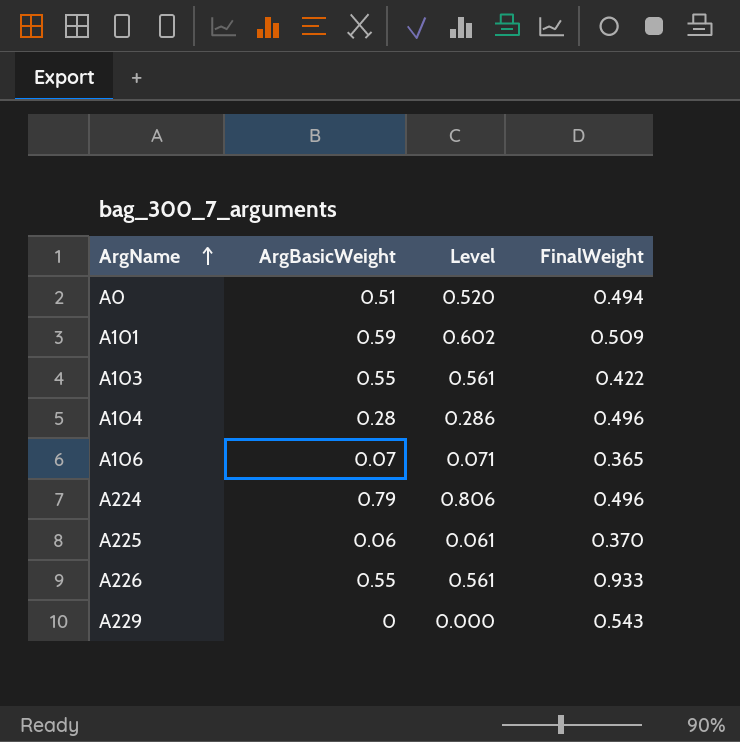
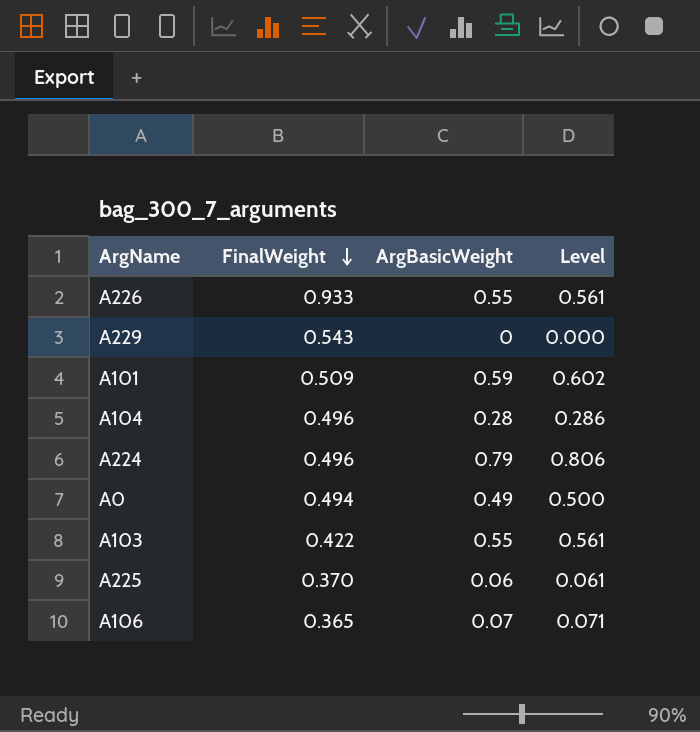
row order: ArgName ascending -> FinalWeight descending
column FinalWeight | position: 4 -> 2
A0 | ArgBasicWeight: 0.51 -> 0.49
A0 | Level: 0.520 -> 0.500

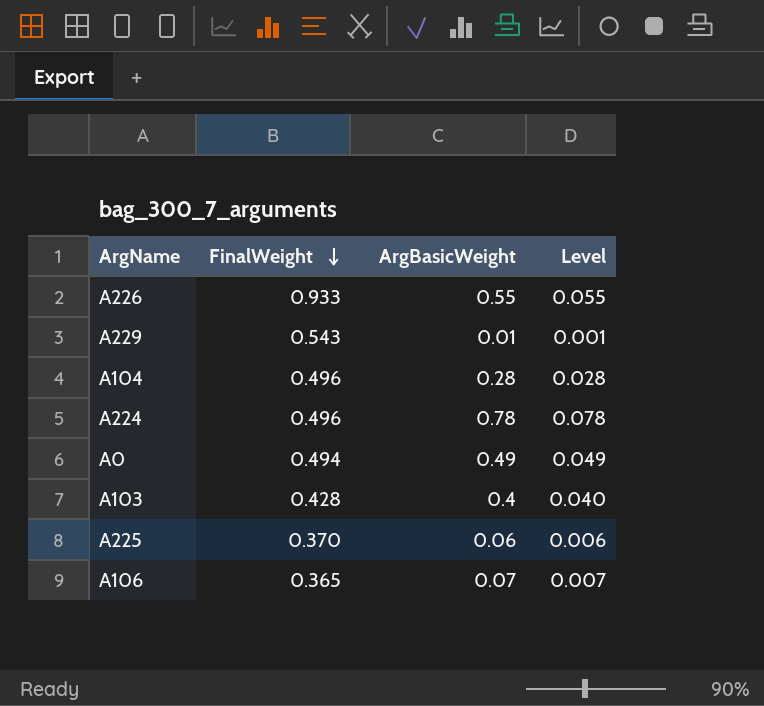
column Level | formula: [ArgBasicWeight] * 1.02 -> [ArgBasicWeight] * 0.1
row A101: 0.509 | 0.59 | 0.602 -> none
A229 | ArgBasicWeight: 0 -> 0.01
A224 | ArgBasicWeight: 0.79 -> 0.78
A103 | FinalWeight: 0.422 -> 0.428
A103 | ArgBasicWeight: 0.55 -> 0.4

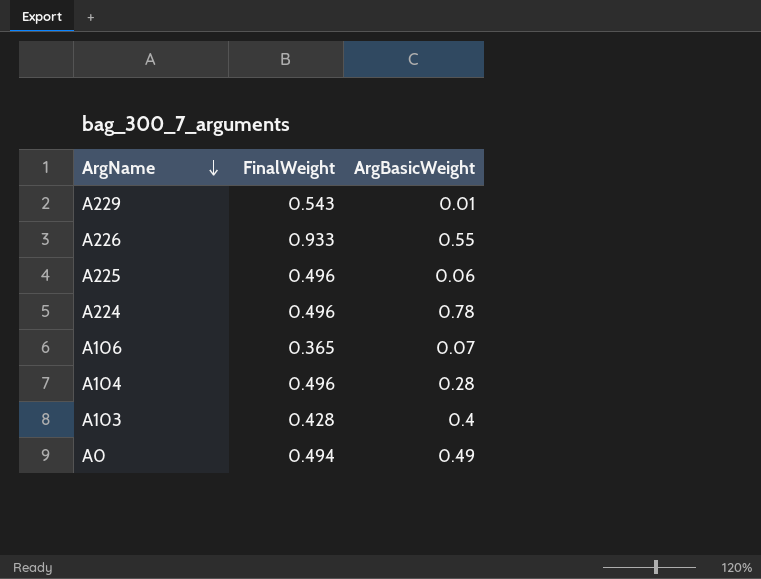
row order: FinalWeight descending -> ArgName descending
column Level | formula: [ArgBasicWeight] * 0.1 -> none
A225 | FinalWeight: 0.370 -> 0.496

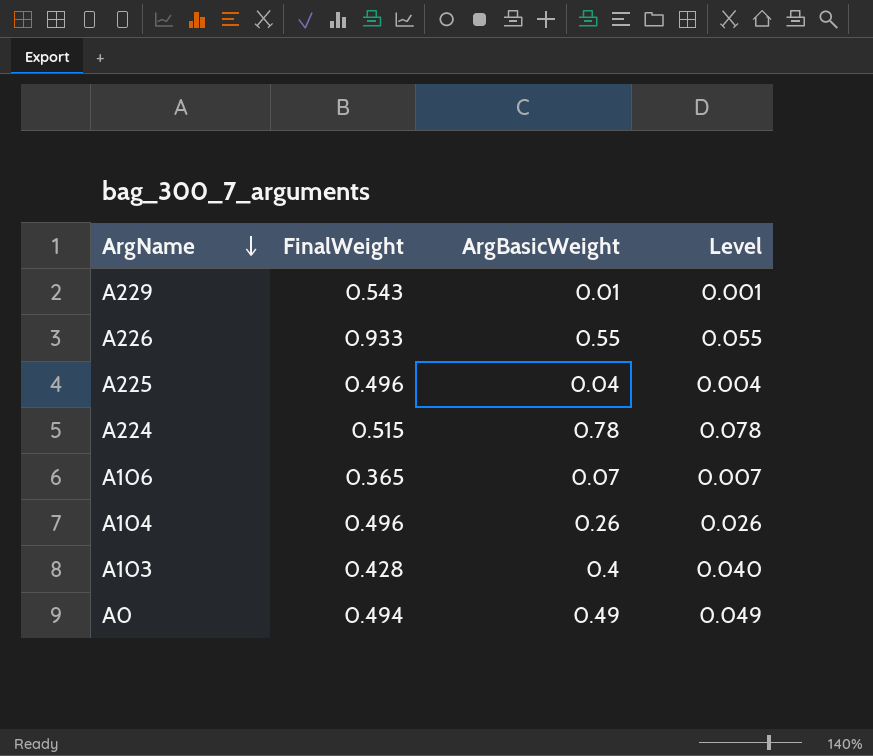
column Level | formula: none -> [ArgBasicWeight] * 0.1
A225 | ArgBasicWeight: 0.06 -> 0.04
A224 | FinalWeight: 0.496 -> 0.515
A104 | ArgBasicWeight: 0.28 -> 0.26

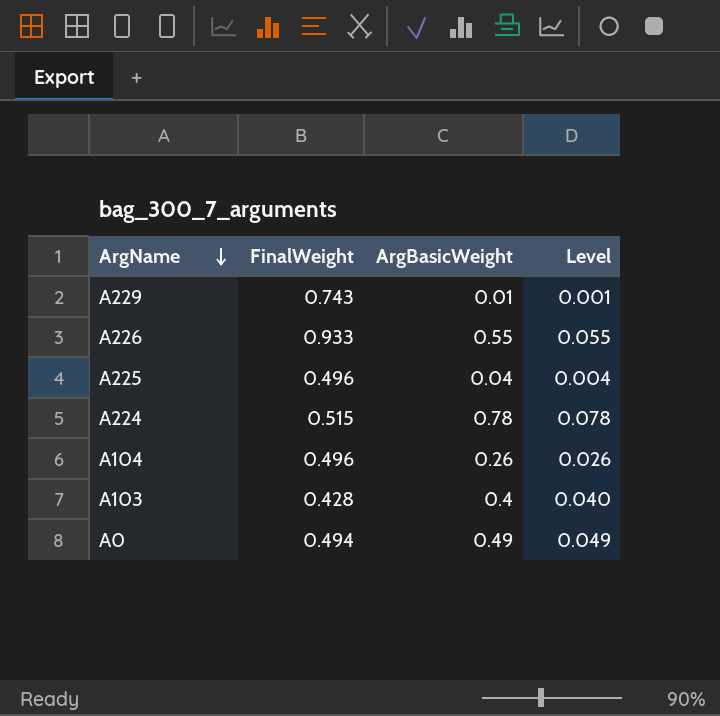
row A106: 0.365 | 0.07 | 0.007 -> none
A229 | FinalWeight: 0.543 -> 0.743

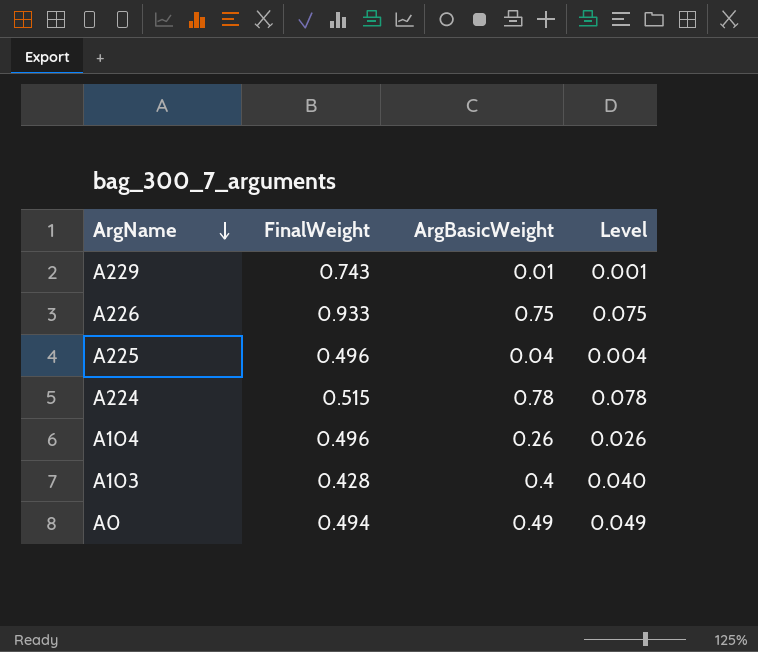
A226 | ArgBasicWeight: 0.55 -> 0.75
A226 | Level: 0.055 -> 0.075

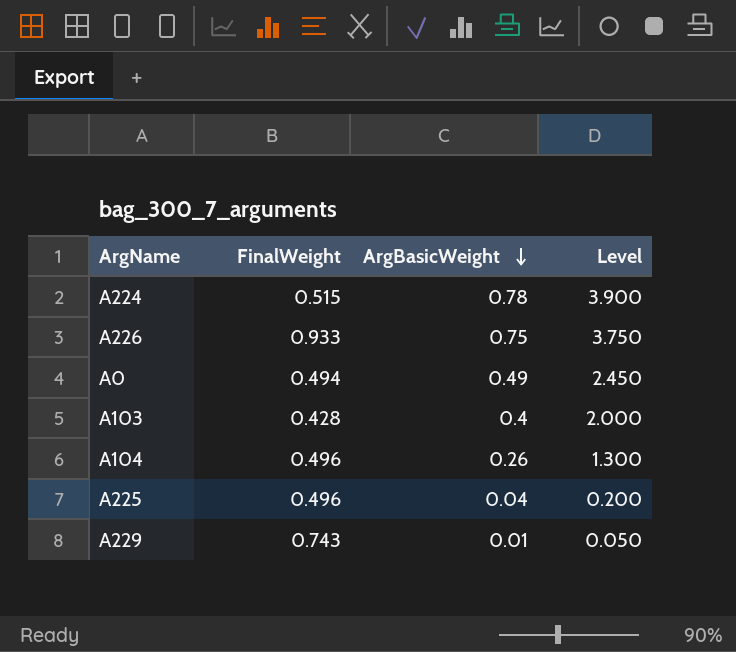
row order: ArgName descending -> ArgBasicWeight descending
column Level | formula: [ArgBasicWeight] * 0.1 -> [ArgBasicWeight] * 5

